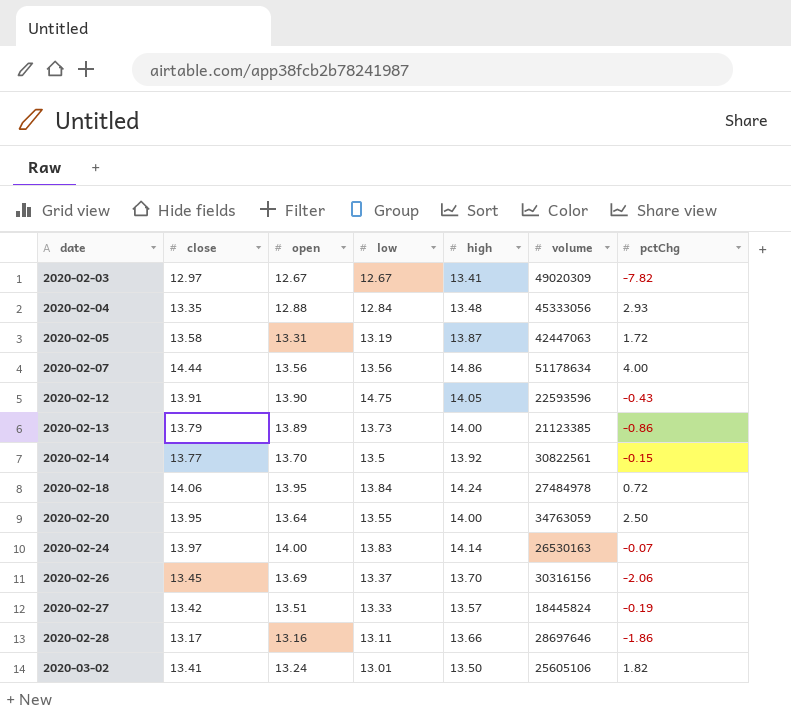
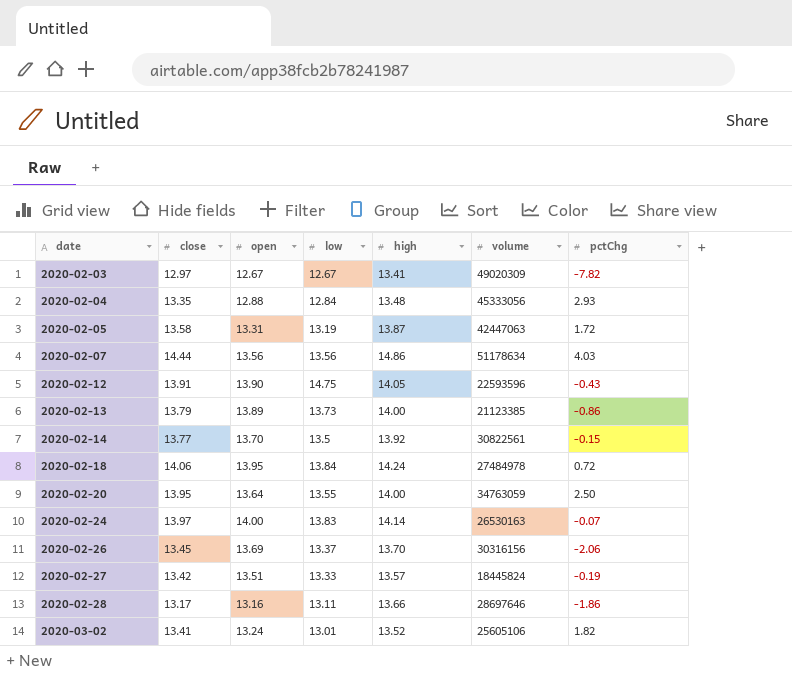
2020-02-07 | pctChg: 4.00 -> 4.03
2020-03-02 | high: 13.50 -> 13.52

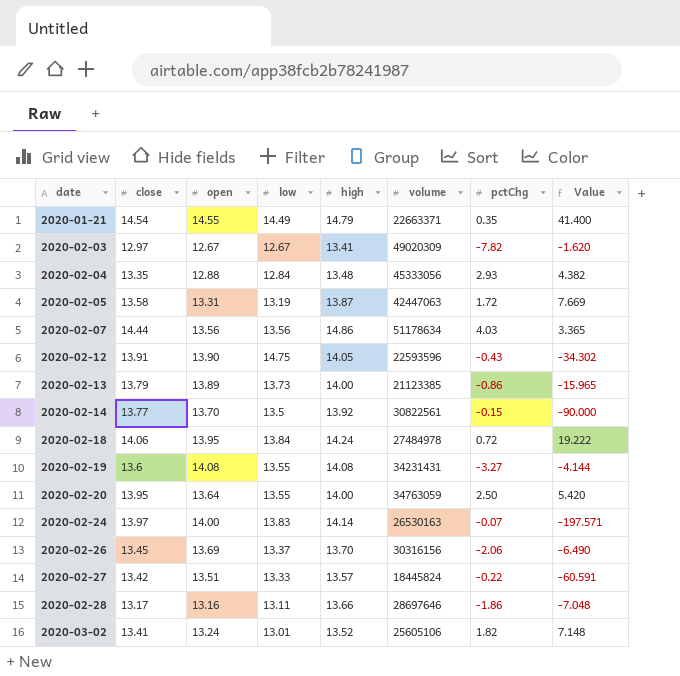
column Value | formula: none -> [low] / [pctChg]
row 2020-01-21: none -> 14.54 | 14.55 | 14.49 | 14.79 | 22663371 | 0.35 | 41.400
row 2020-02-19: none -> 13.6 | 14.08 | 13.55 | 14.08 | 34231431 | -3.27 | -4.144
2020-02-27 | pctChg: -0.19 -> -0.22

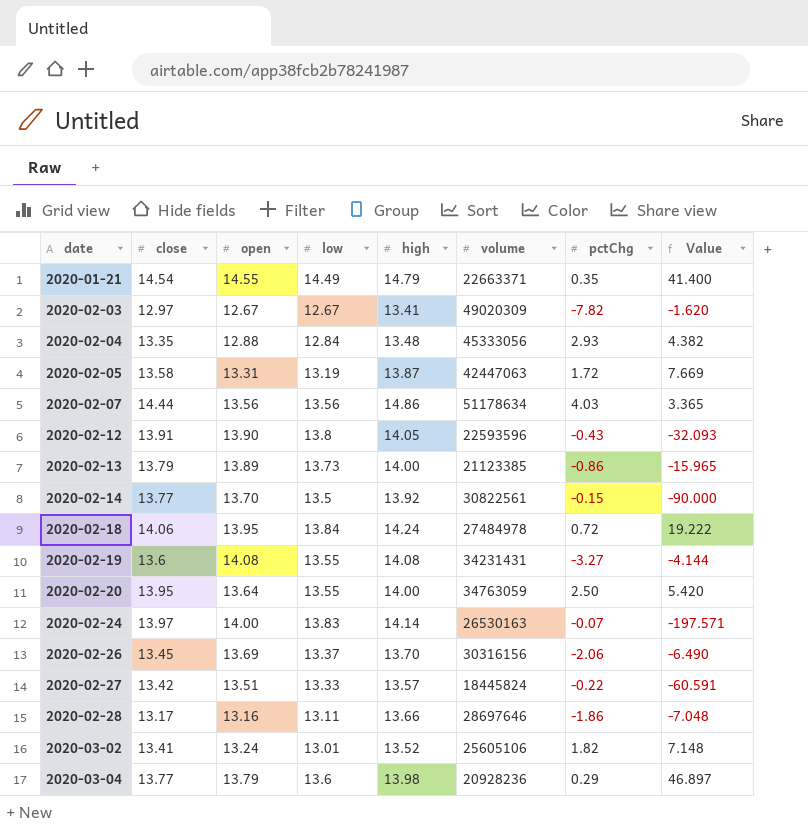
2020-02-12 | low: 14.75 -> 13.8
2020-02-12 | Value: -34.302 -> -32.093
row 2020-03-04: none -> 13.77 | 13.79 | 13.6 | 13.98 | 20928236 | 0.29 | 46.897

